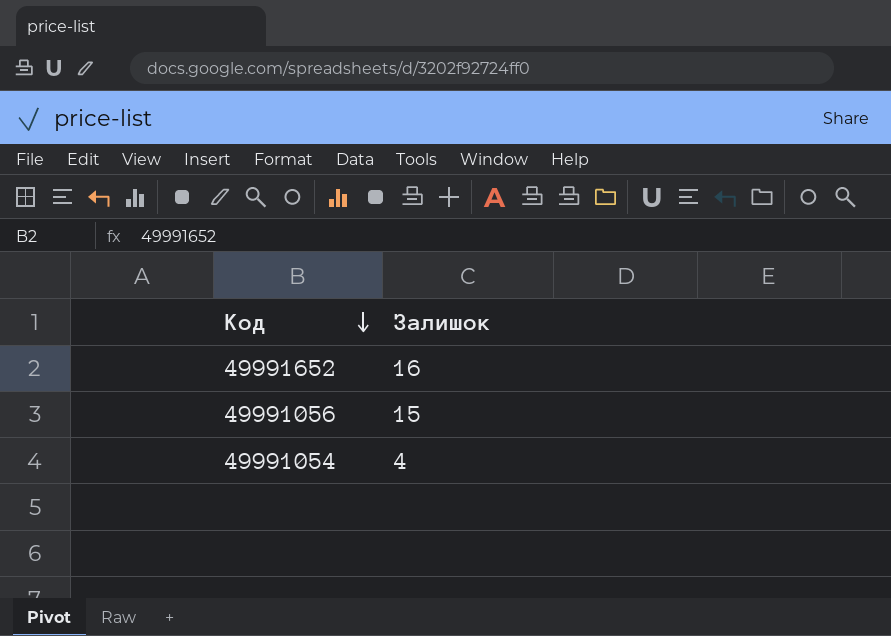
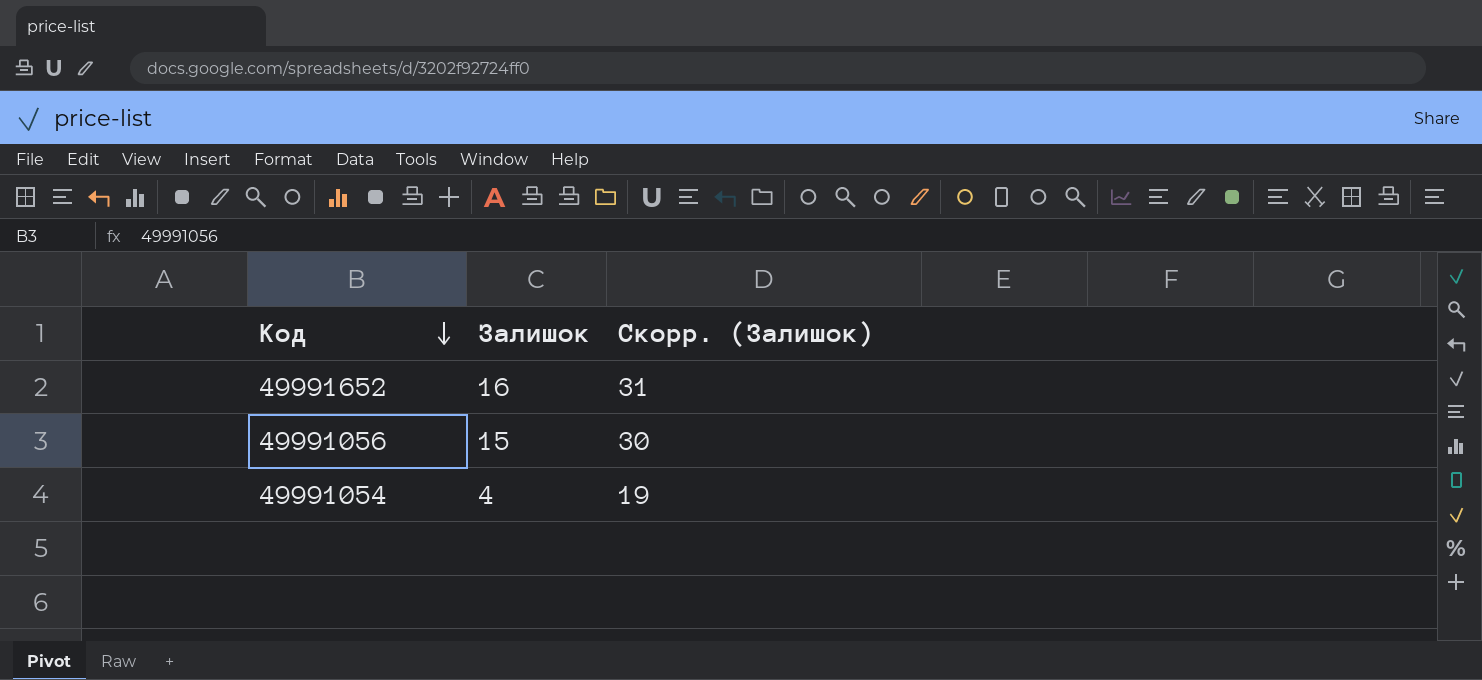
column Скорр. (Залишок) | formula: none -> [Залишок] + 15

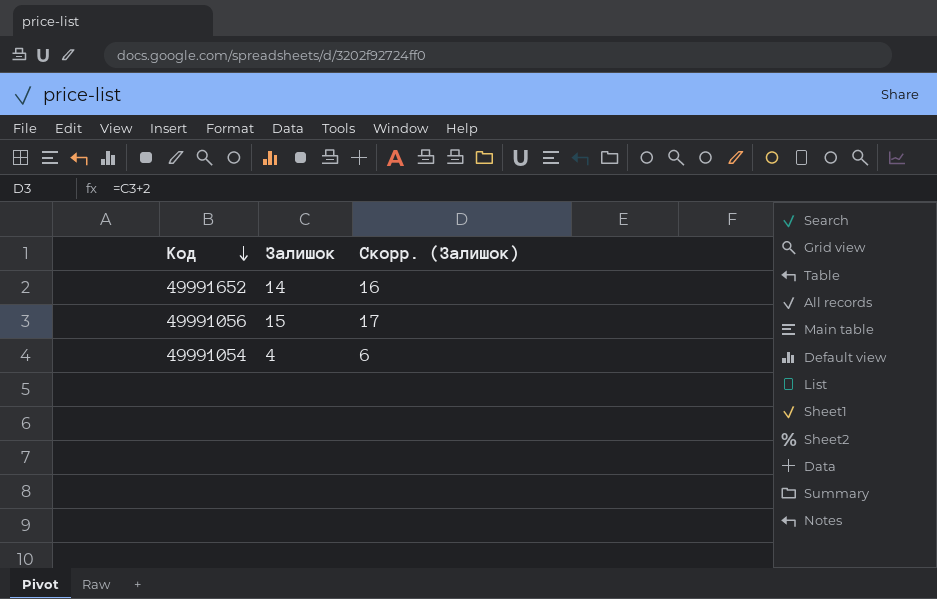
column Скорр. (Залишок) | formula: [Залишок] + 15 -> [Залишок] + 2
49991652 | Залишок: 16 -> 14

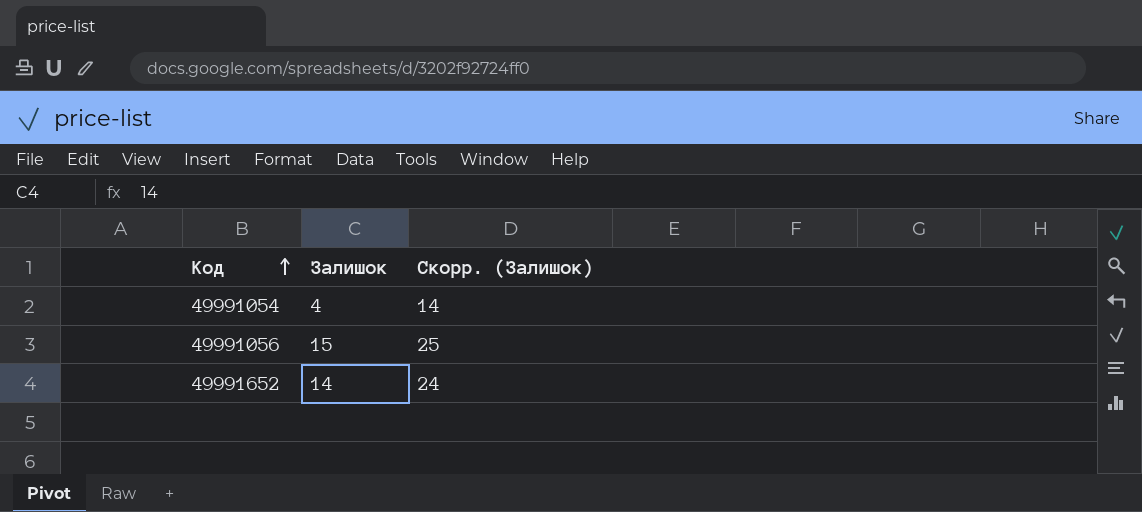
row order: Код descending -> Код ascending
column Скорр. (Залишок) | formula: [Залишок] + 2 -> [Залишок] + 10

